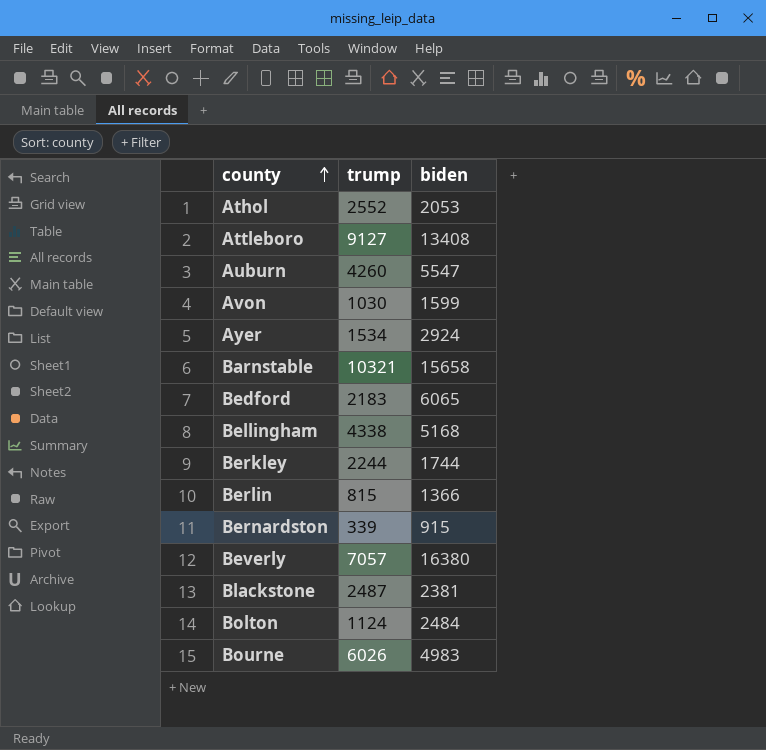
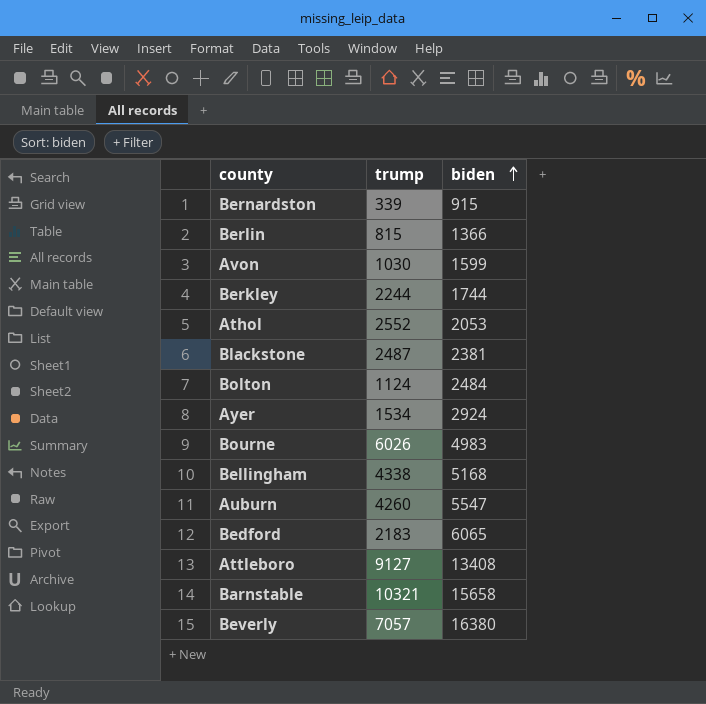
row order: county ascending -> biden ascending

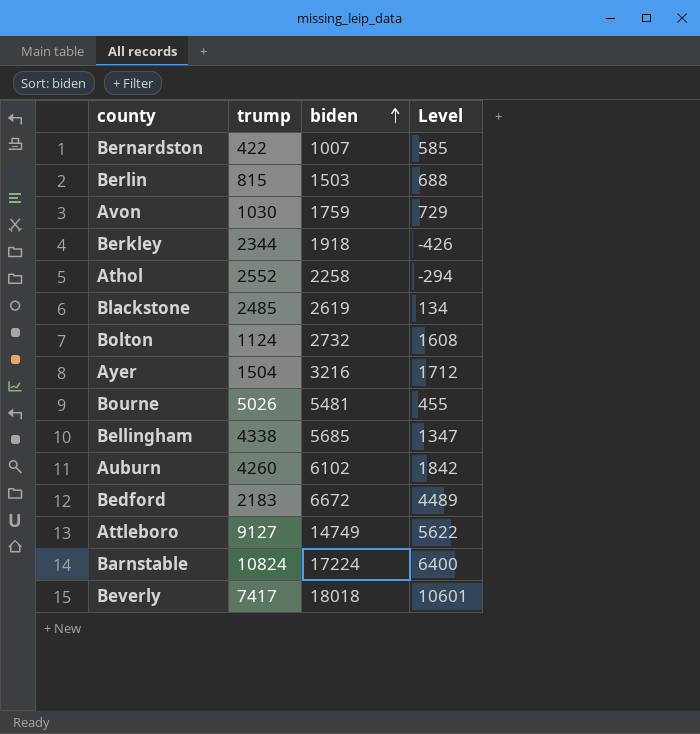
column Level | formula: none -> [biden] - [trump]
Bernardston | trump: 339 -> 422
Bernardston | biden: 915 -> 1007
Berlin | biden: 1366 -> 1503
Avon | biden: 1599 -> 1759
Berkley | trump: 2244 -> 2344
Berkley | biden: 1744 -> 1918
Athol | biden: 2053 -> 2258
Blackstone | trump: 2487 -> 2485
Blackstone | biden: 2381 -> 2619
Bolton | biden: 2484 -> 2732
Ayer | trump: 1534 -> 1504
Ayer | biden: 2924 -> 3216
Bourne | trump: 6026 -> 5026
Bourne | biden: 4983 -> 5481
Bellingham | biden: 5168 -> 5685
Auburn | biden: 5547 -> 6102
Bedford | biden: 6065 -> 6672
Attleboro | biden: 13408 -> 14749
Barnstable | trump: 10321 -> 10824
Barnstable | biden: 15658 -> 17224
Beverly | trump: 7057 -> 7417
Beverly | biden: 16380 -> 18018

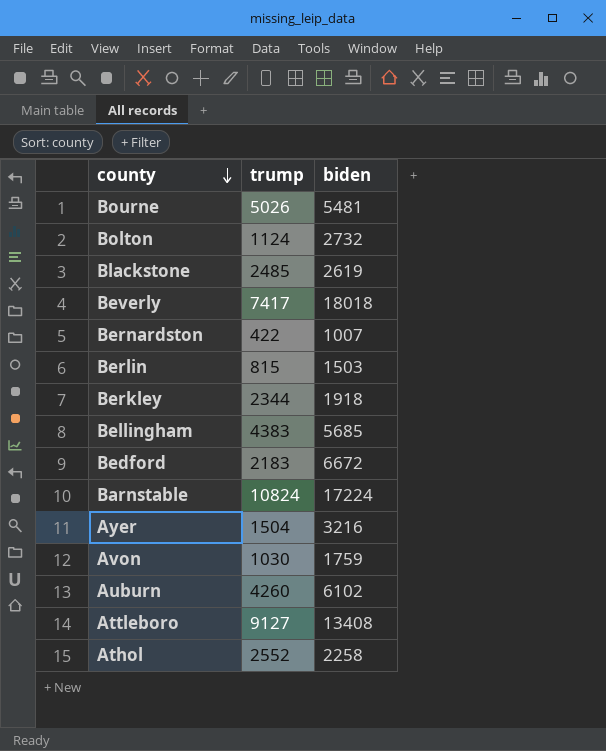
row order: biden ascending -> county descending
column Level | formula: [biden] - [trump] -> none
Bellingham | trump: 4338 -> 4383
Attleboro | biden: 14749 -> 13408

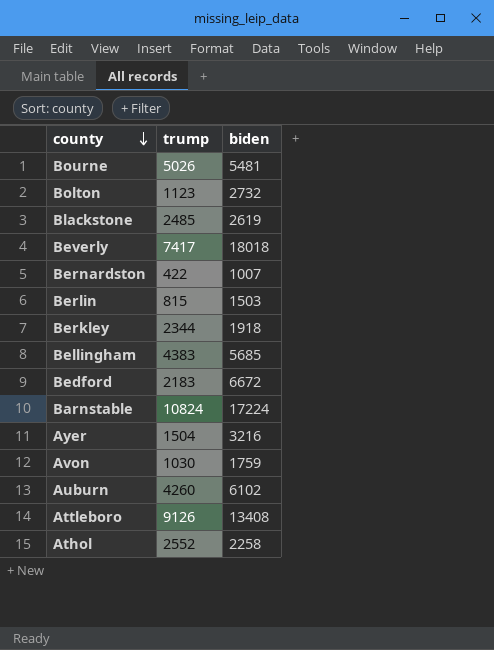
Bolton | trump: 1124 -> 1123
Attleboro | trump: 9127 -> 9126

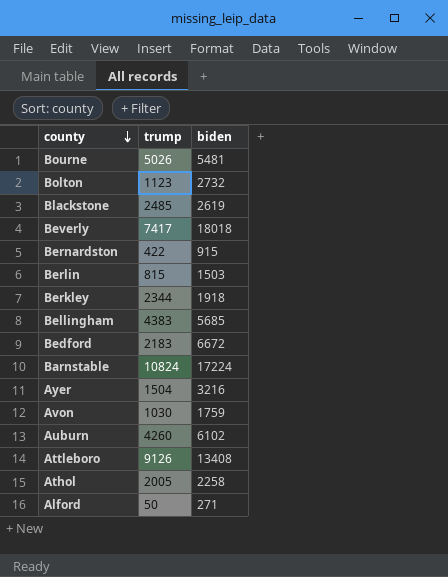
Bernardston | biden: 1007 -> 915
Athol | trump: 2552 -> 2005
row Alford: none -> 50 | 271

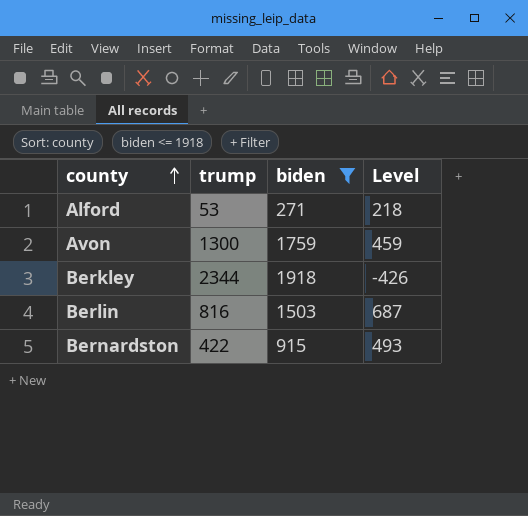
filter: none -> biden <= 1918
row order: county descending -> county ascending
column Level | formula: none -> [biden] - [trump]
Alford | trump: 50 -> 53
Avon | trump: 1030 -> 1300
Berlin | trump: 815 -> 816

